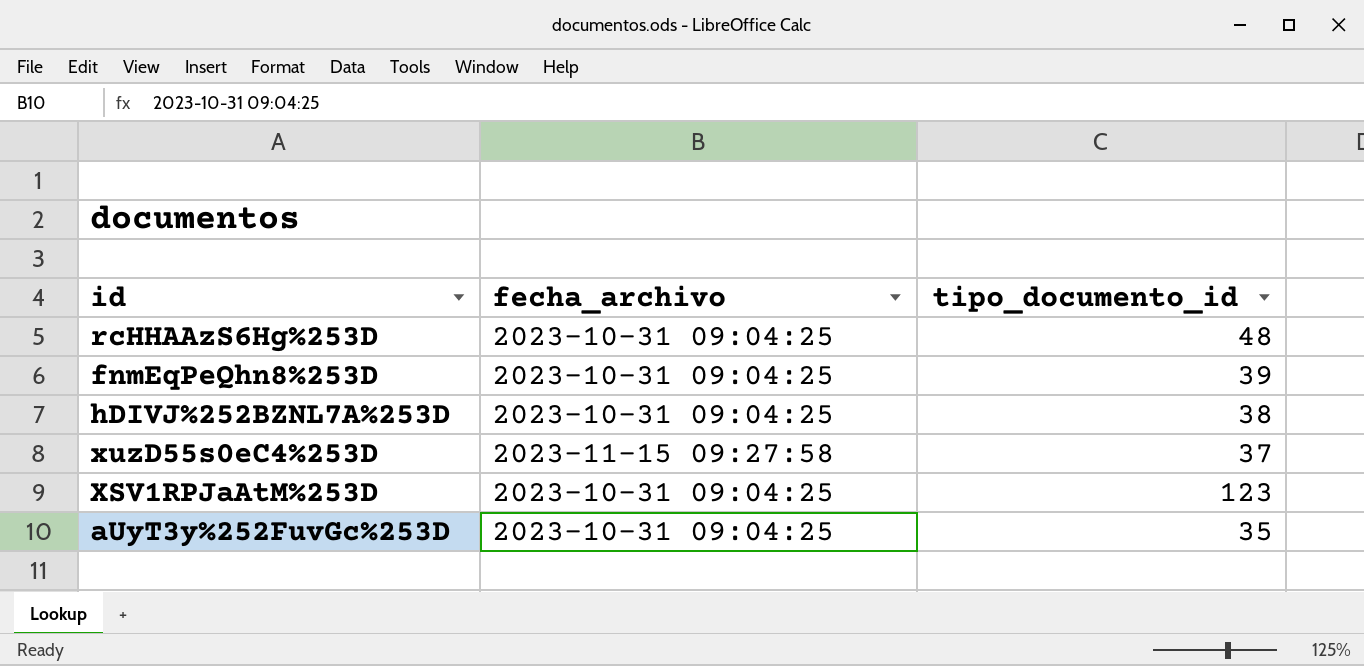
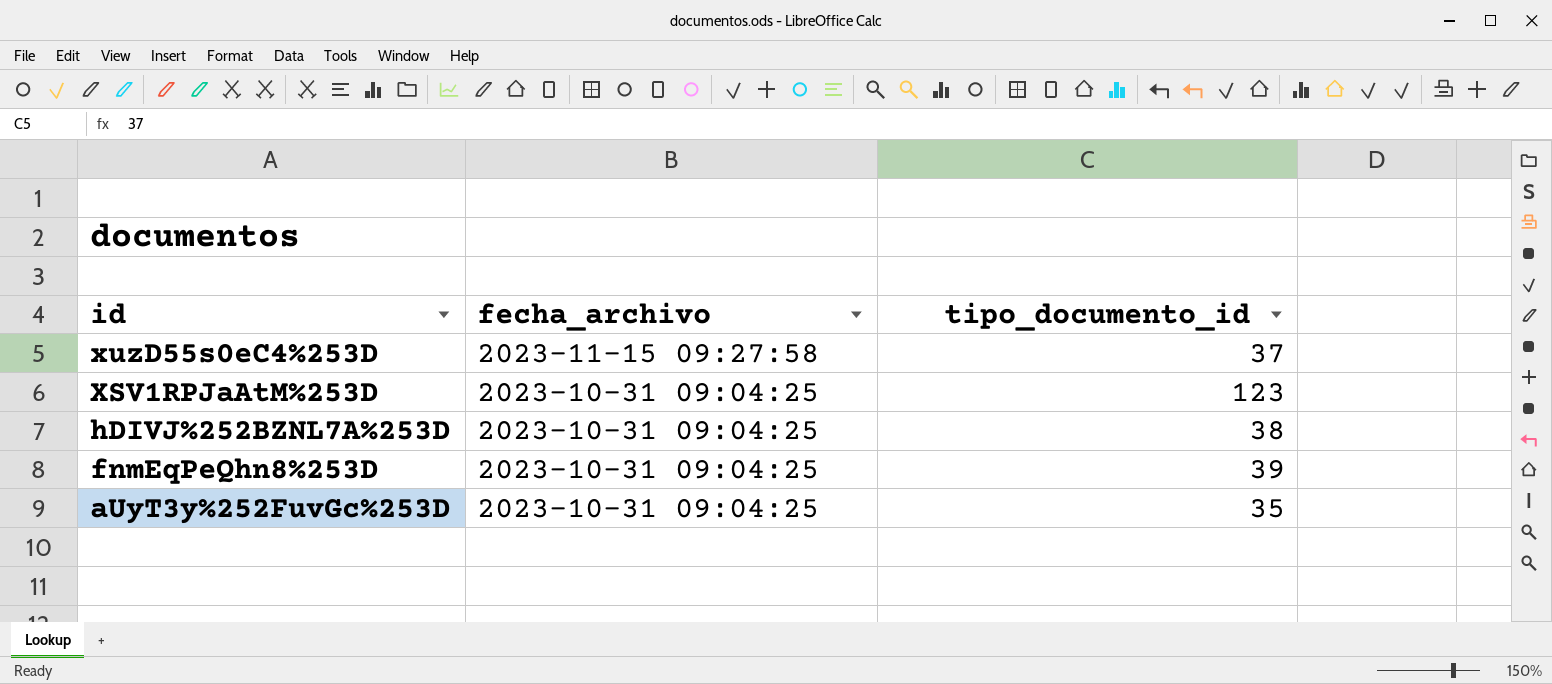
row order: none -> id descending
row rcHHAAzS6Hg%253D: 2023-10-31 09:04:25 | 48 -> none

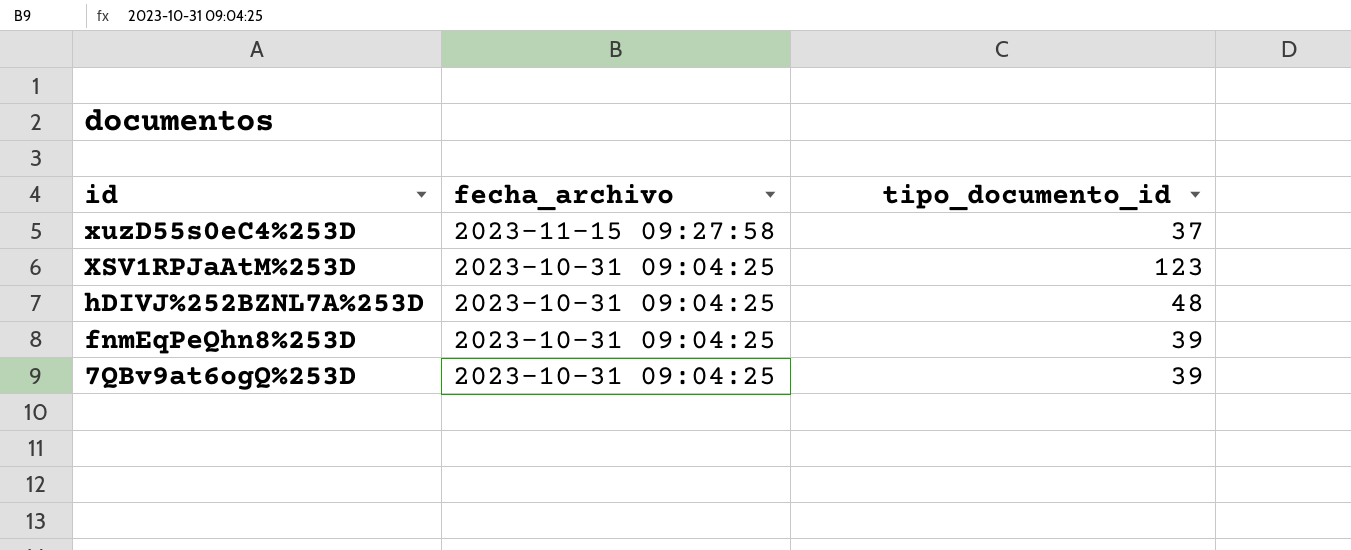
row aUyT3y%252FuvGc%253D: 2023-10-31 09:04:25 | 35 -> none
hDIVJ%252BZNL7A%253D | tipo_documento_id: 38 -> 48
row 7QBv9at6ogQ%253D: none -> 2023-10-31 09:04:25 | 39

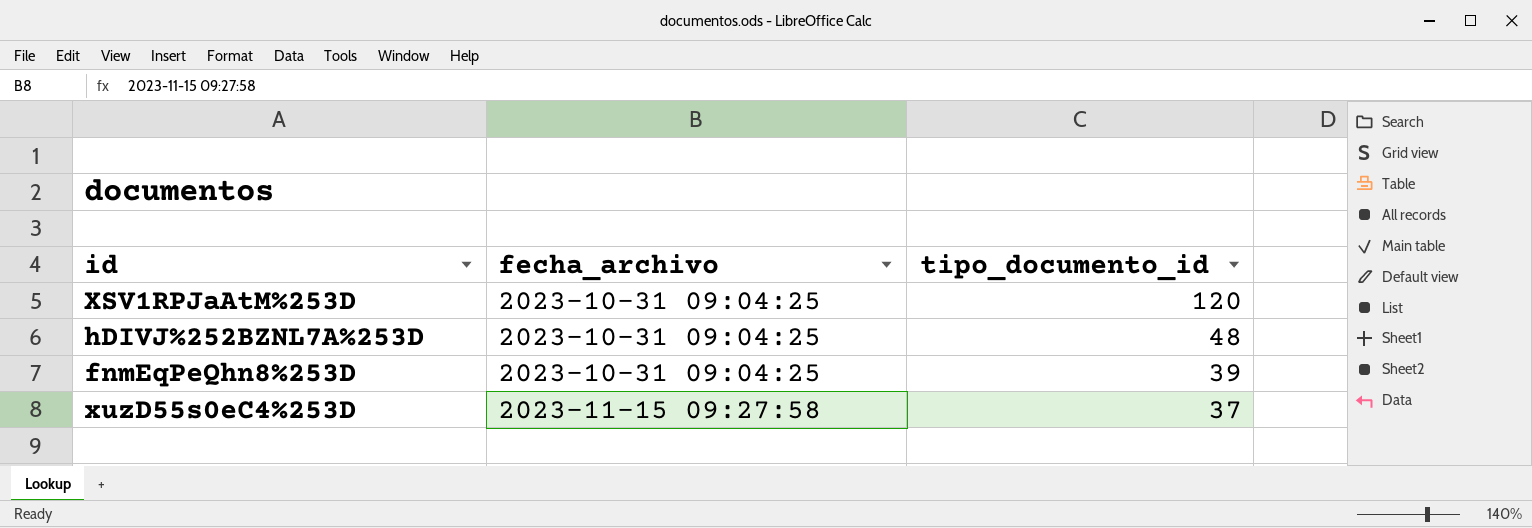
row order: id descending -> fecha_archivo ascending
row 7QBv9at6ogQ%253D: 2023-10-31 09:04:25 | 39 -> none
XSV1RPJaAtM%253D | tipo_documento_id: 123 -> 120

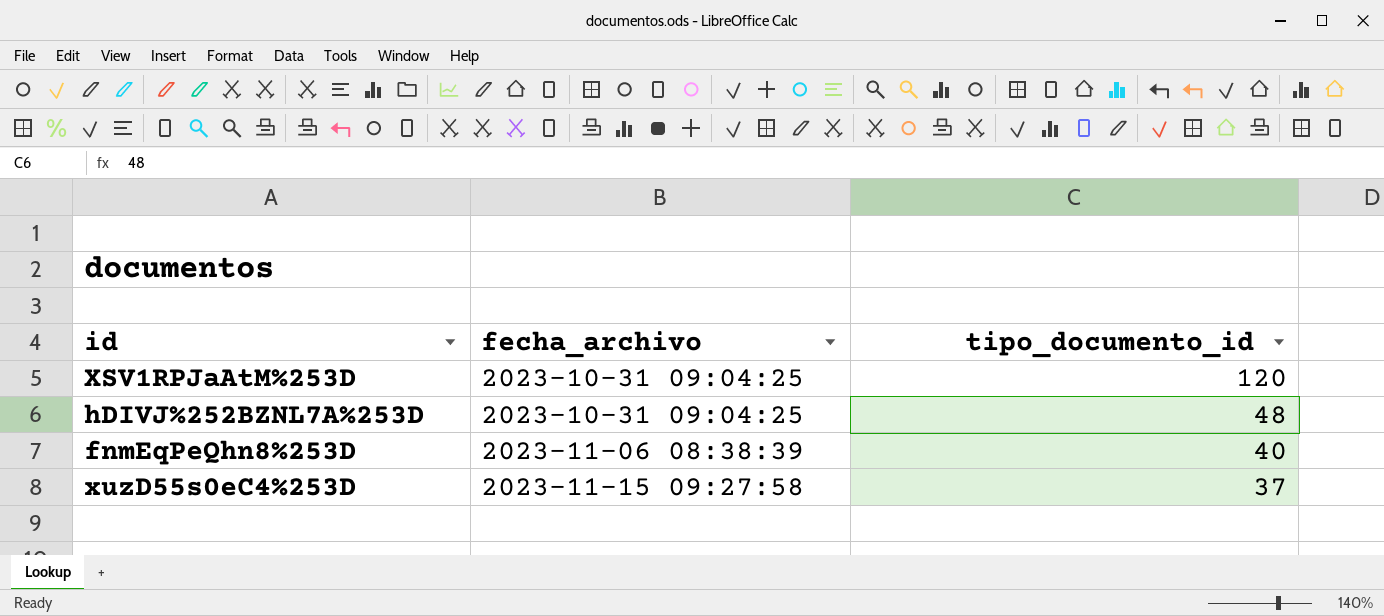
fnmEqPeQhn8%253D | fecha_archivo: 2023-10-31 09:04:25 -> 2023-11-06 08:38:39
fnmEqPeQhn8%253D | tipo_documento_id: 39 -> 40

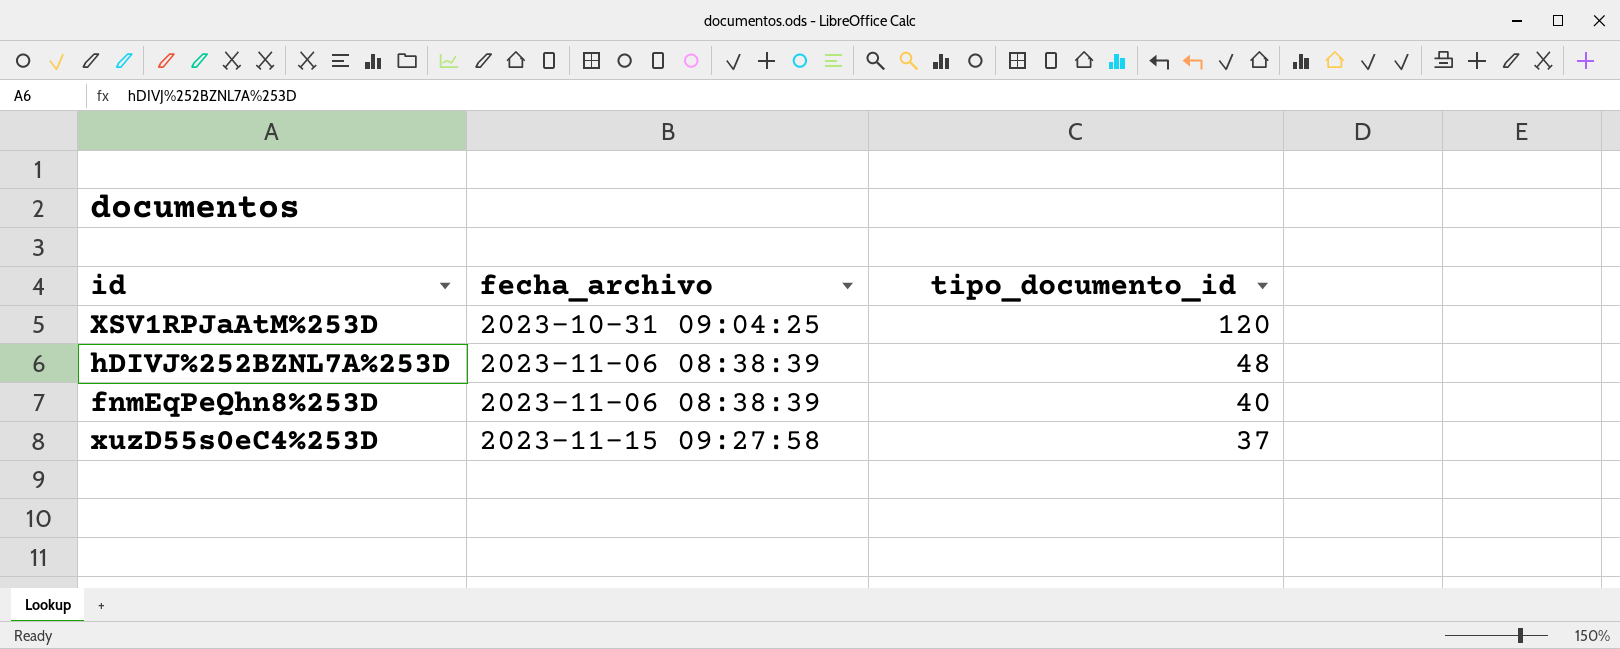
hDIVJ%252BZNL7A%253D | fecha_archivo: 2023-10-31 09:04:25 -> 2023-11-06 08:38:39

